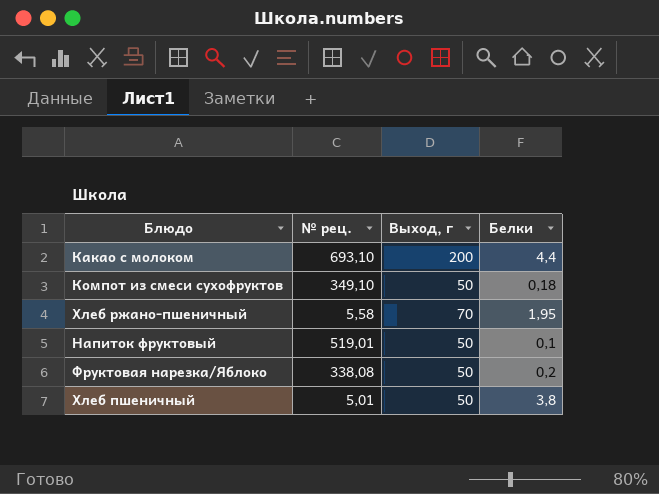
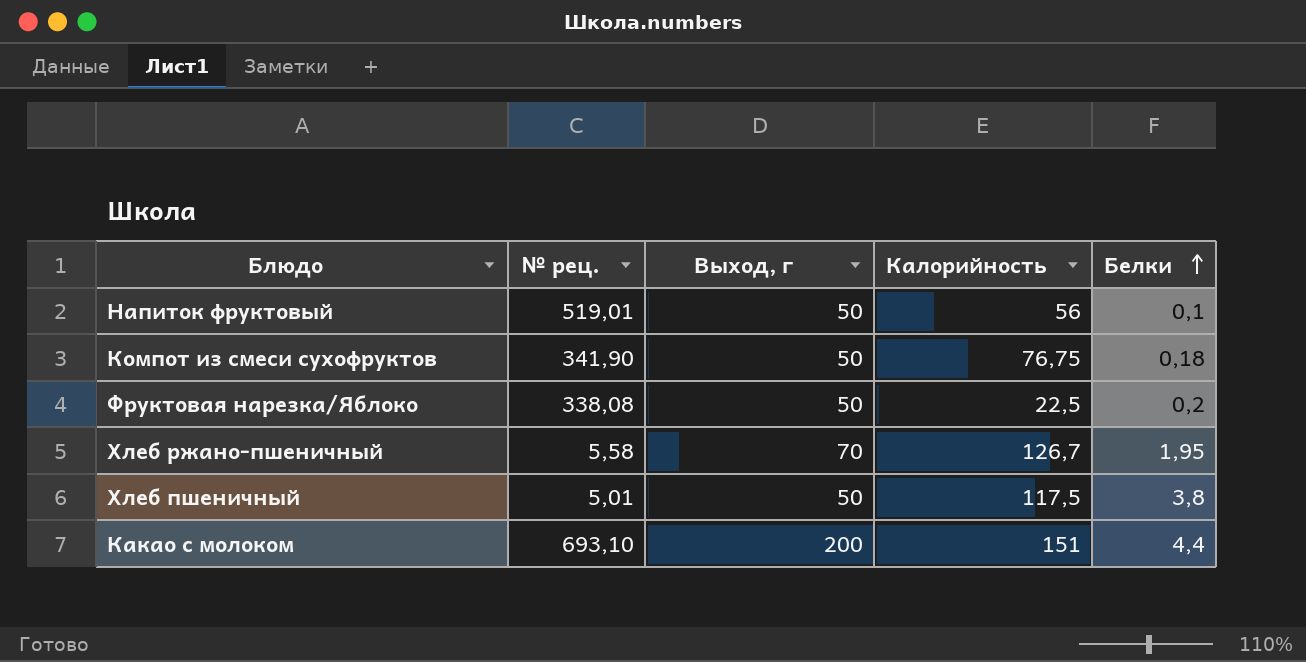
row order: none -> Белки ascending
column Калорийность | position: none -> 4
Компот из смеси сухофруктов | № рец.: 349,10 -> 341,90

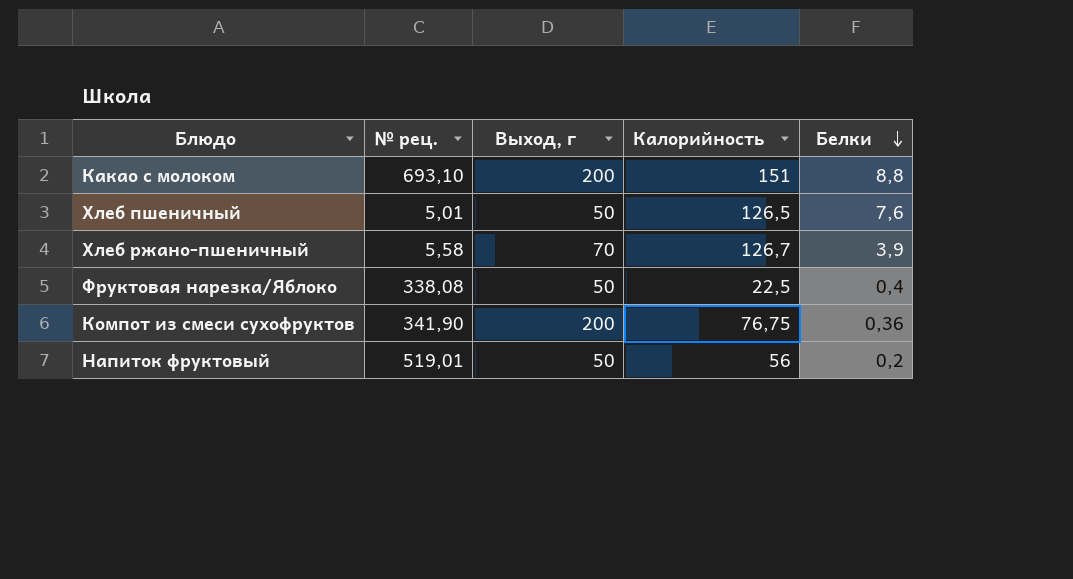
row order: Белки ascending -> Белки descending
Какао с молоком | Белки: 4,4 -> 8,8
Хлеб пшеничный | Калорийность: 117,5 -> 126,5
Хлеб пшеничный | Белки: 3,8 -> 7,6
Хлеб ржано-пшеничный | Белки: 1,95 -> 3,9
Фруктовая нарезка/Яблоко | Белки: 0,2 -> 0,4
Компот из смеси сухофруктов | Выход, г: 50 -> 200
Компот из смеси сухофруктов | Белки: 0,18 -> 0,36
Напиток фруктовый | Белки: 0,1 -> 0,2

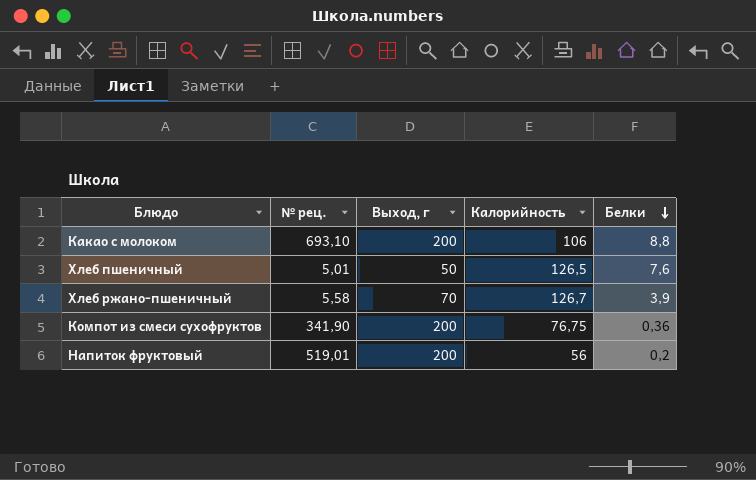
row Фруктовая нарезка/Яблоко: 338,08 | 50 | 22,5 | 0,4 -> none
Какао с молоком | Калорийность: 151 -> 106
Напиток фруктовый | Выход, г: 50 -> 200

